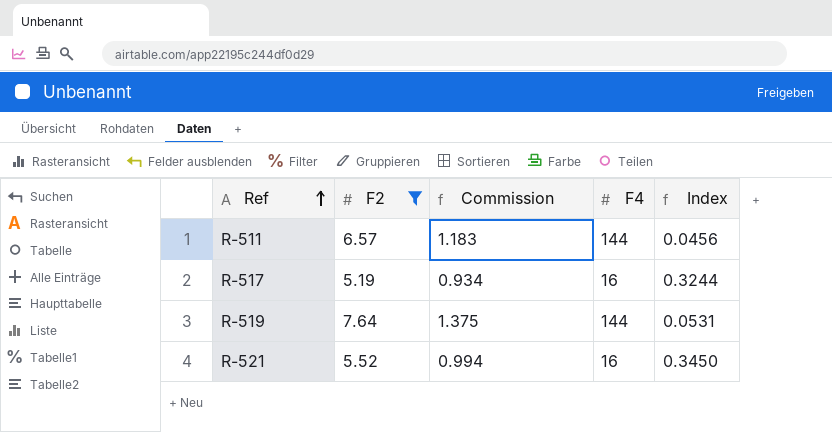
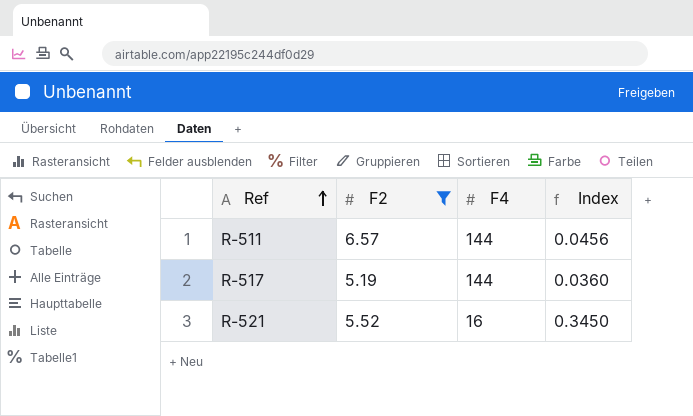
column Commission | formula: [F2] * 0.18 -> none
row R-519: 7.64 | 1.375 | 144 | 0.0531 -> none
R-517 | F4: 16 -> 144
R-517 | Index: 0.3244 -> 0.0360

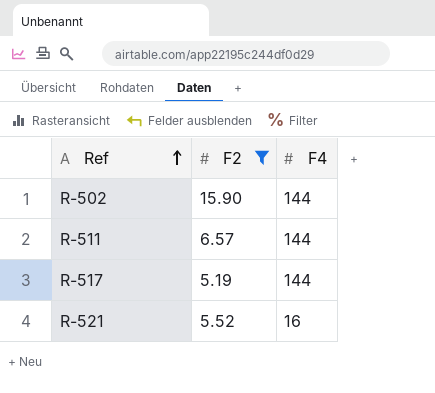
column Index | formula: [F2] / [F4] -> none
row R-502: none -> 15.90 | 144

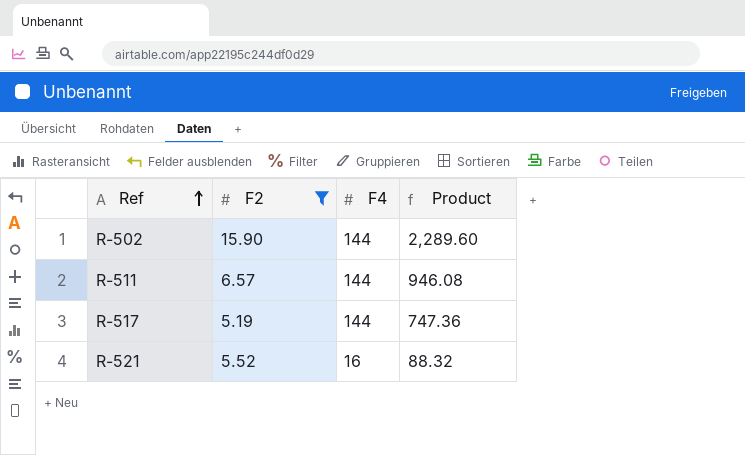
column Product | formula: none -> [F2] * [F4]

